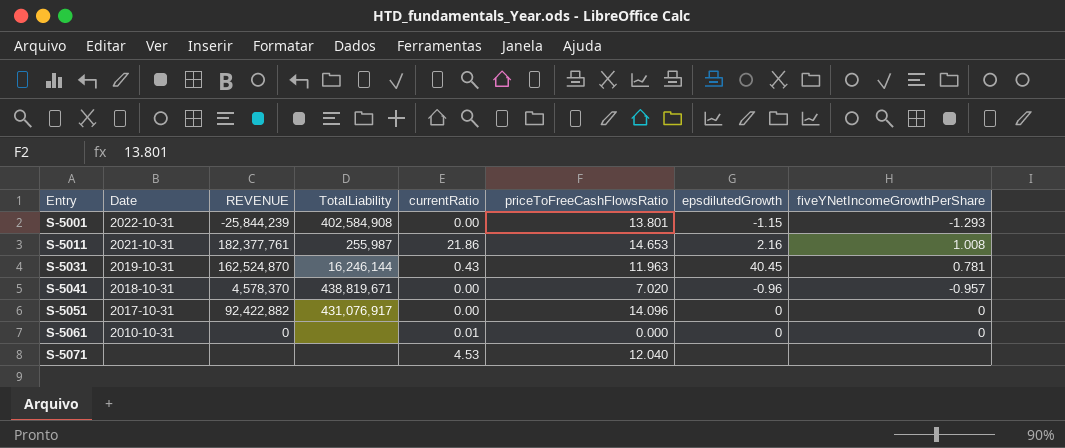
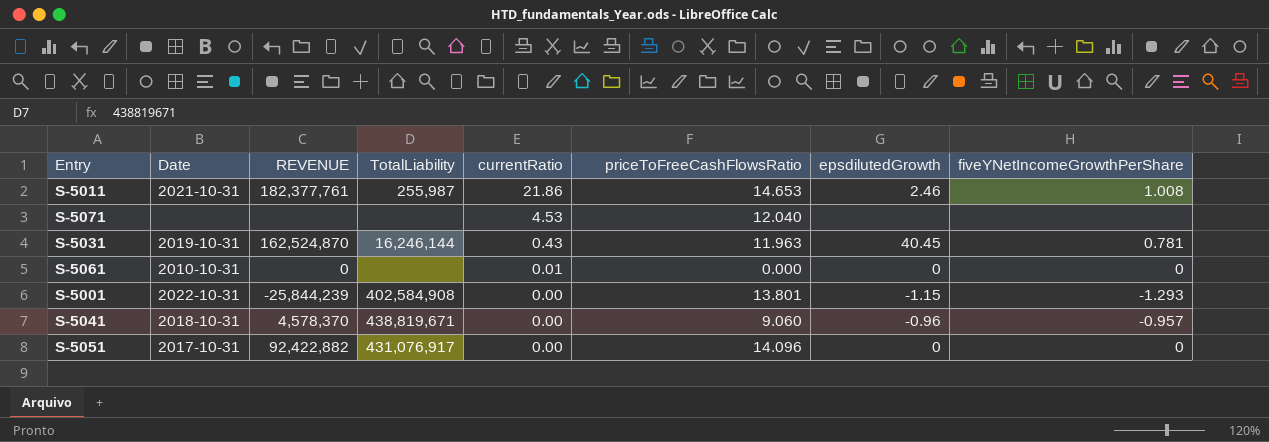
row order: Entry ascending -> currentRatio descending
S-5011 | epsdilutedGrowth: 2.16 -> 2.46
S-5041 | priceToFreeCashFlowsRatio: 7.020 -> 9.060

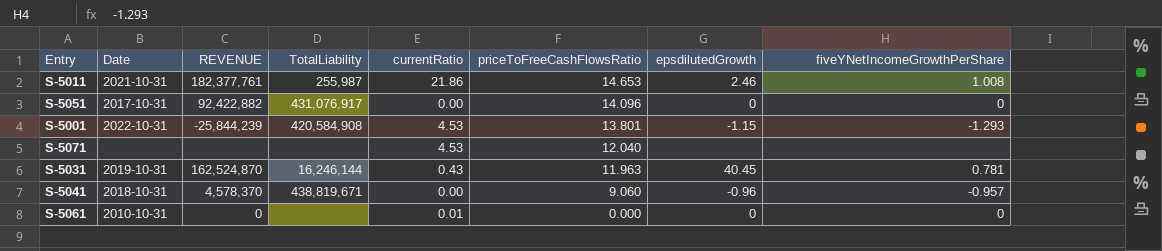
row order: currentRatio descending -> priceToFreeCashFlowsRatio descending
S-5001 | TotalLiability: 402,584,908 -> 420,584,908
S-5001 | currentRatio: 0.00 -> 4.53

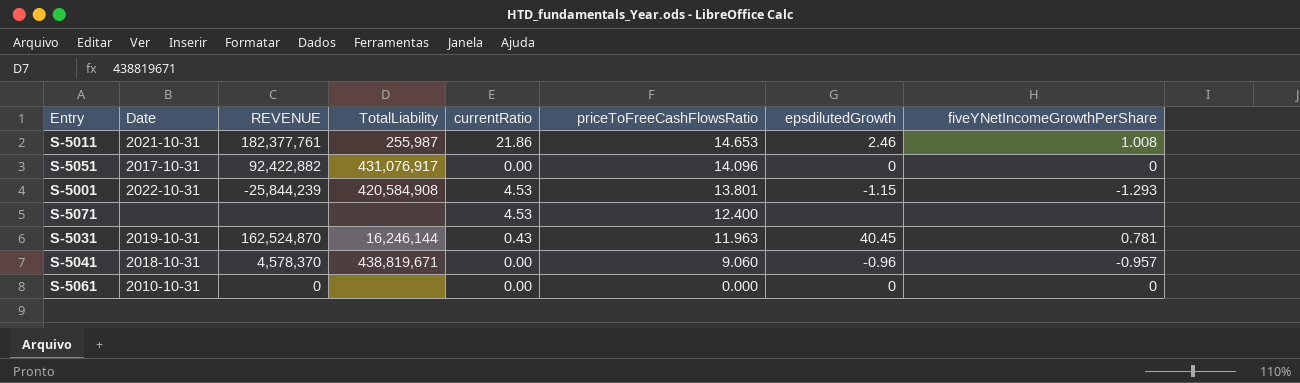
S-5071 | priceToFreeCashFlowsRatio: 12.040 -> 12.400
S-5061 | currentRatio: 0.01 -> 0.00

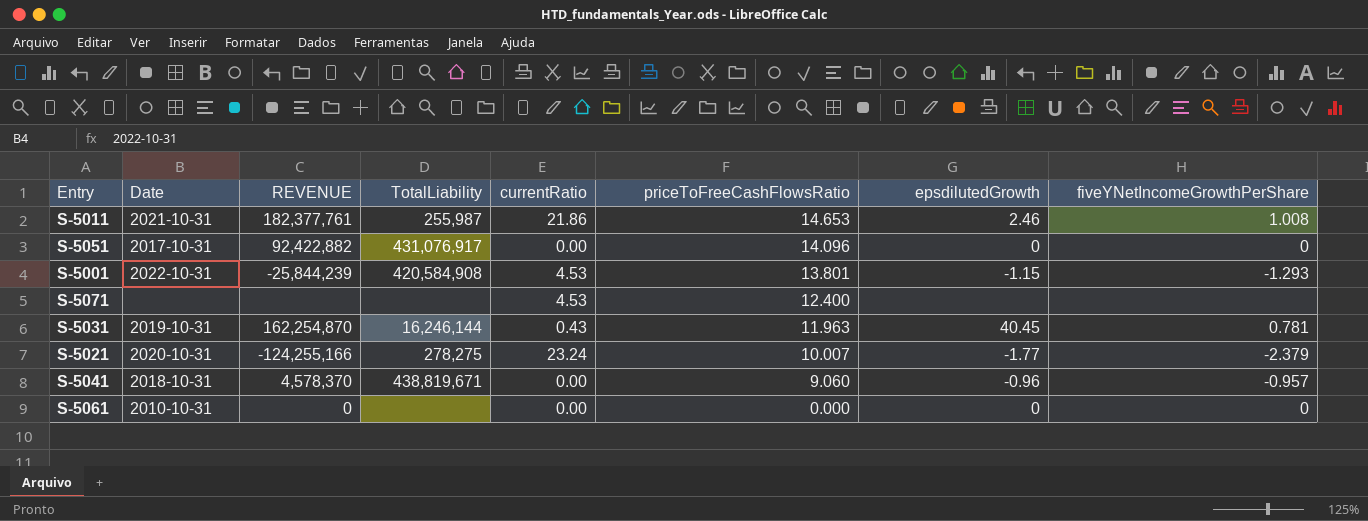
S-5031 | REVENUE: 162,524,870 -> 162,254,870
row S-5021: none -> 2020-10-31 | -124,255,166 | 278,275 | 23.24 | 10.007 | -1.77 | -2.379

